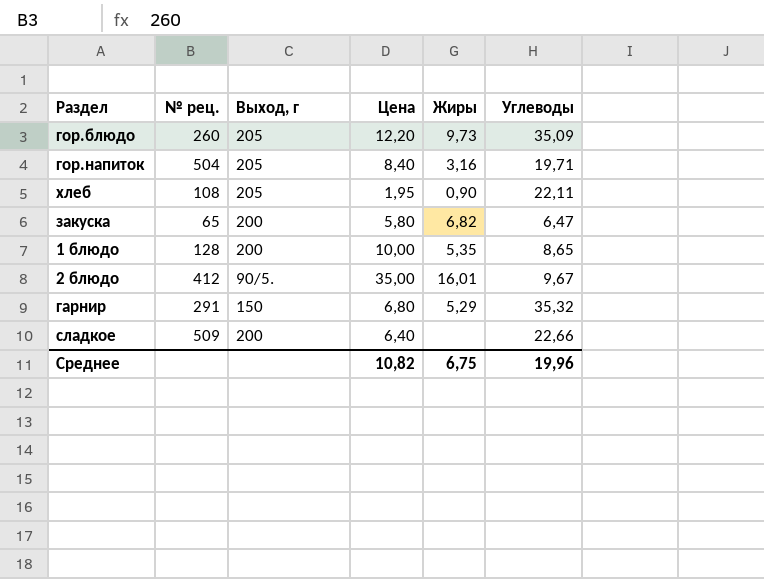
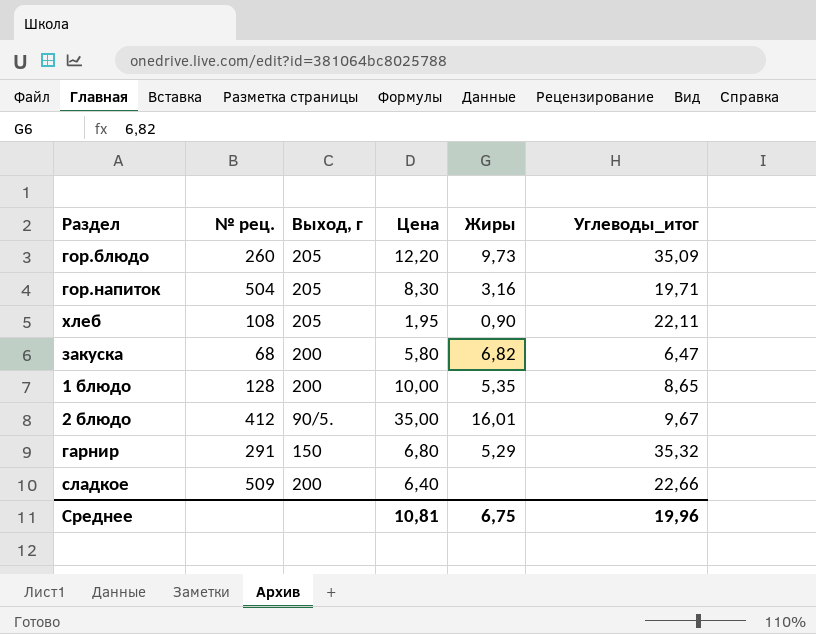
column name: Углеводы -> Углеводы_итог
гор.напиток | Цена: 8,40 -> 8,30
закуска | № рец.: 65 -> 68
Среднее | Цена: 10,82 -> 10,81

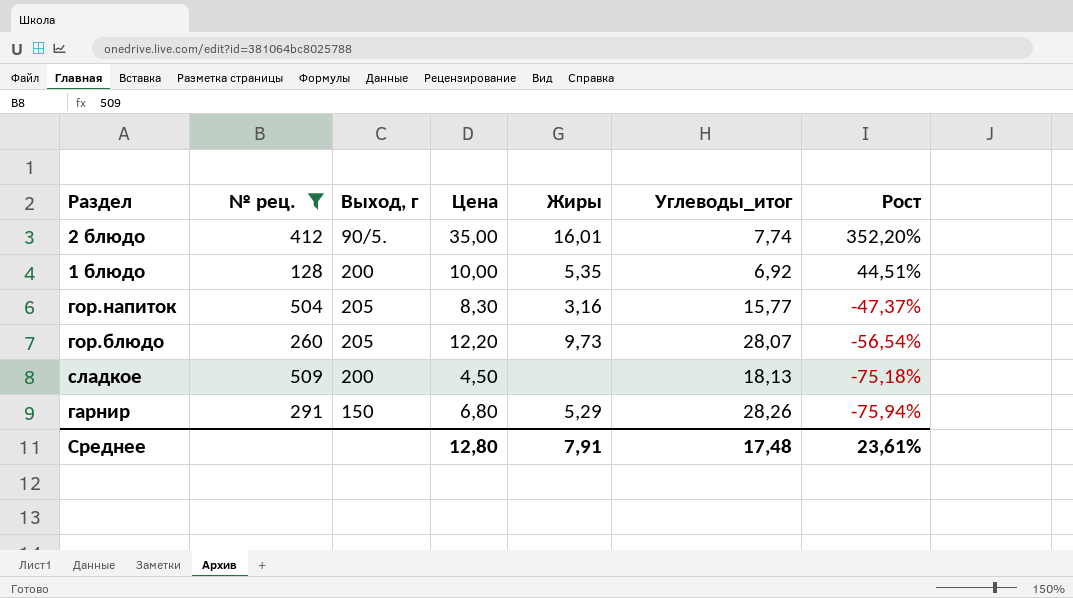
filter: none -> № рец. >= 128
row order: none -> Рост descending
column Рост | formula: none -> ([Цена] - [Углеводы_итог]) / [Углеводы_итог]
2 блюдо | Углеводы_итог: 9,67 -> 7,74
1 блюдо | Углеводы_итог: 8,65 -> 6,92
гор.напиток | Углеводы_итог: 19,71 -> 15,77
гор.блюдо | Углеводы_итог: 35,09 -> 28,07
сладкое | Цена: 6,40 -> 4,50
сладкое | Углеводы_итог: 22,66 -> 18,13
гарнир | Углеводы_итог: 35,32 -> 28,26
Среднее | Цена: 10,81 -> 12,80
Среднее | Жиры: 6,75 -> 7,91
Среднее | Углеводы_итог: 19,96 -> 17,48

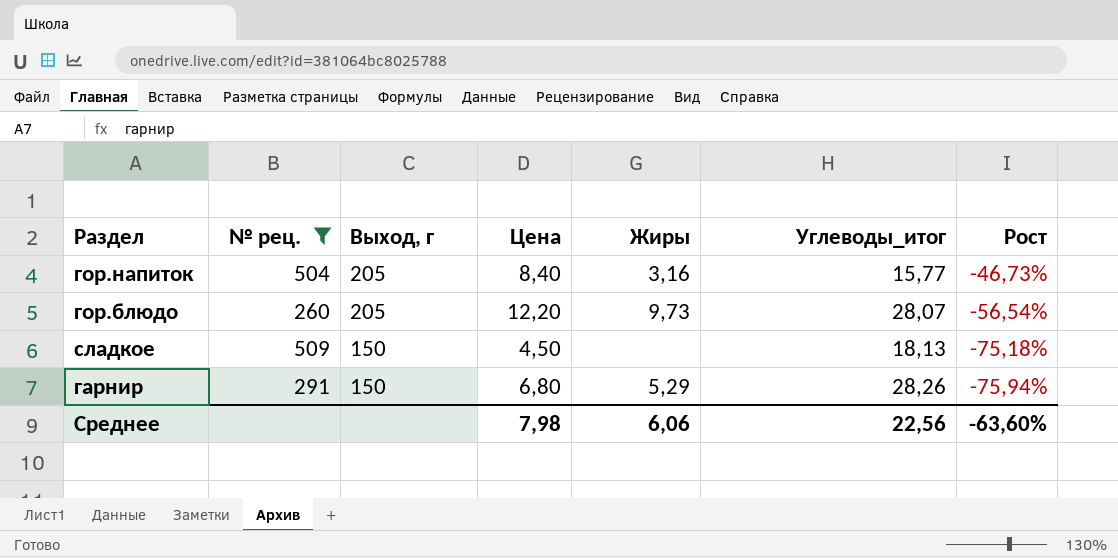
row 2 блюдо: 412 | 90/5. | 35,00 | 16,01 | 7,74 | 352,20% -> none
row 1 блюдо: 128 | 200 | 10,00 | 5,35 | 6,92 | 44,51% -> none
гор.напиток | Цена: 8,30 -> 8,40
гор.напиток | Рост: -47,37% -> -46,73%
сладкое | Выход, г: 200 -> 150
Среднее | Цена: 12,80 -> 7,98
Среднее | Жиры: 7,91 -> 6,06
Среднее | Углеводы_итог: 17,48 -> 22,56
Среднее | Рост: 23,61% -> -63,60%

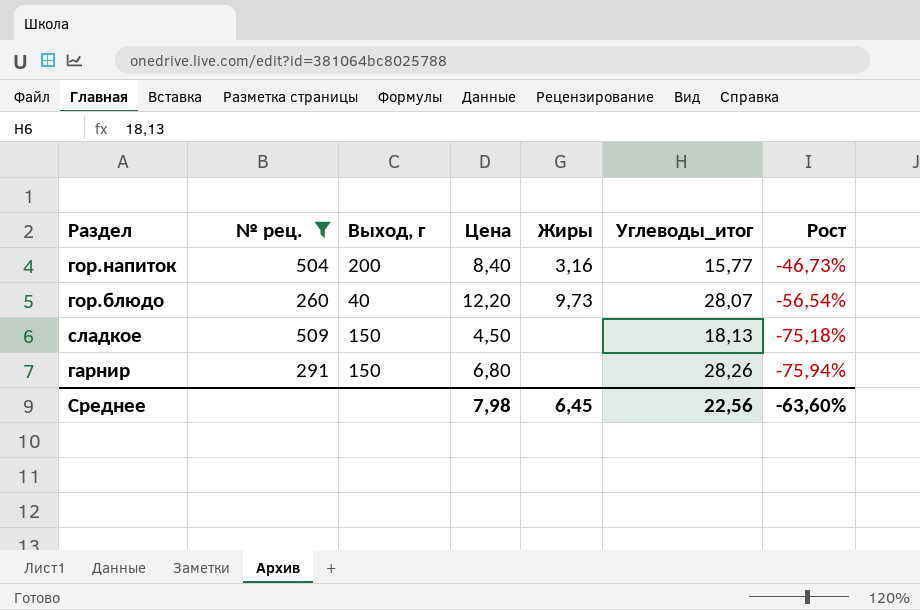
гор.напиток | Выход, г: 205 -> 200
гор.блюдо | Выход, г: 205 -> 40
гарнир | Жиры: 5,29 -> none
Среднее | Жиры: 6,06 -> 6,45

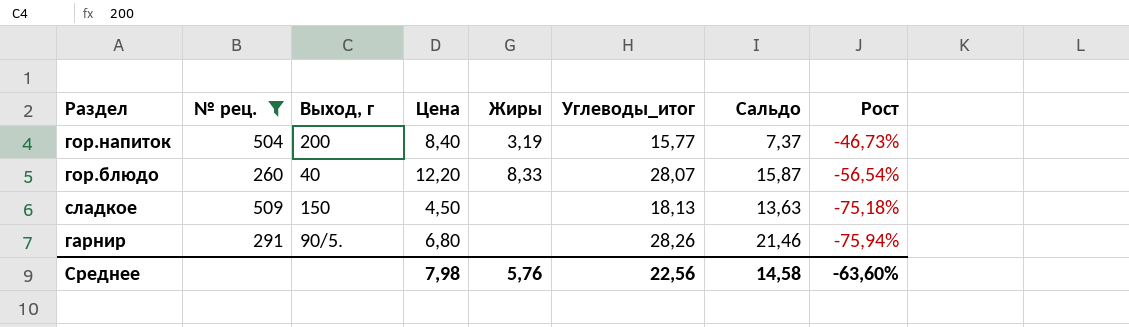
column Сальдо | formula: none -> [Углеводы_итог] - [Цена]
гор.напиток | Жиры: 3,16 -> 3,19
гор.блюдо | Жиры: 9,73 -> 8,33
гарнир | Выход, г: 150 -> 90/5.
Среднее | Жиры: 6,45 -> 5,76

